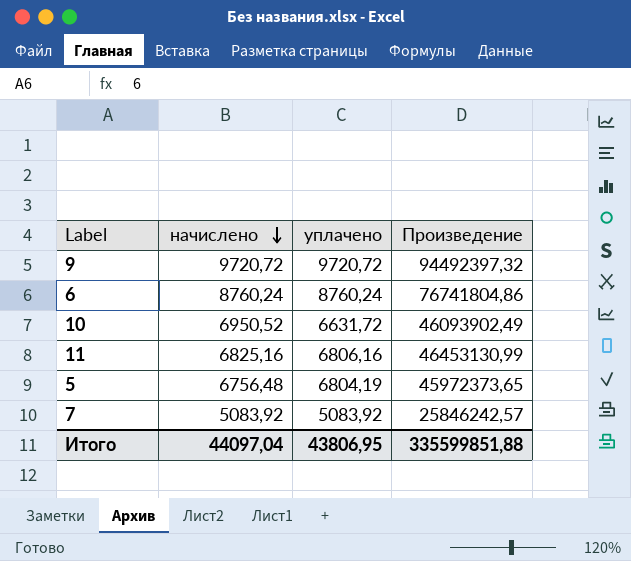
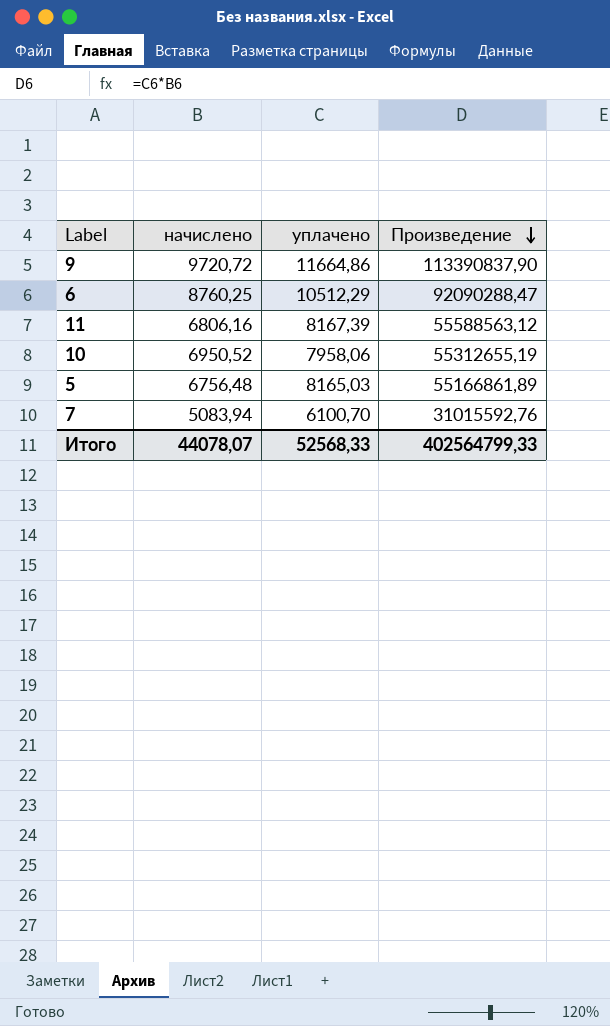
row order: начислено descending -> Произведение descending
9 | уплачено: 9720,72 -> 11664,86
9 | Произведение: 94492397,32 -> 113390837,90
6 | начислено: 8760,24 -> 8760,25
6 | уплачено: 8760,24 -> 10512,29
6 | Произведение: 76741804,86 -> 92090288,47
11 | начислено: 6825,16 -> 6806,16
11 | уплачено: 6806,16 -> 8167,39
11 | Произведение: 46453130,99 -> 55588563,12
10 | уплачено: 6631,72 -> 7958,06
10 | Произведение: 46093902,49 -> 55312655,19
5 | уплачено: 6804,19 -> 8165,03
5 | Произведение: 45972373,65 -> 55166861,89
7 | начислено: 5083,92 -> 5083,94
7 | уплачено: 5083,92 -> 6100,70
7 | Произведение: 25846242,57 -> 31015592,76
Итого | начислено: 44097,04 -> 44078,07
Итого | уплачено: 43806,95 -> 52568,33
Итого | Произведение: 335599851,88 -> 402564799,33

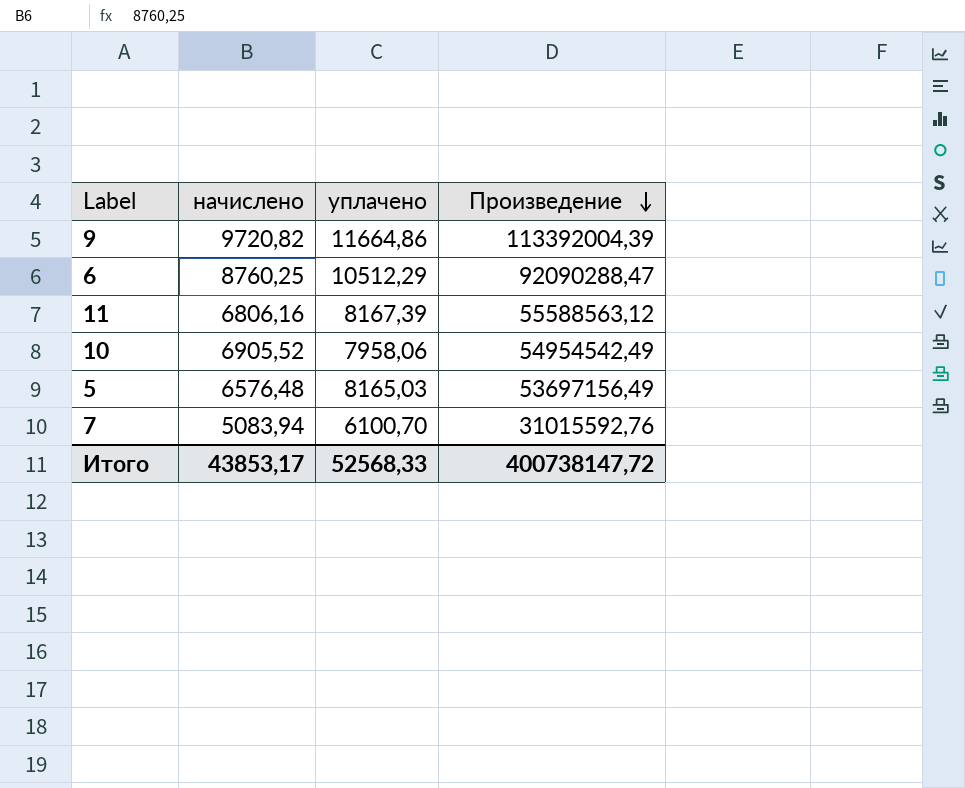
9 | начислено: 9720,72 -> 9720,82
9 | Произведение: 113390837,90 -> 113392004,39
10 | начислено: 6950,52 -> 6905,52
10 | Произведение: 55312655,19 -> 54954542,49
5 | начислено: 6756,48 -> 6576,48
5 | Произведение: 55166861,89 -> 53697156,49
Итого | начислено: 44078,07 -> 43853,17
Итого | Произведение: 402564799,33 -> 400738147,72

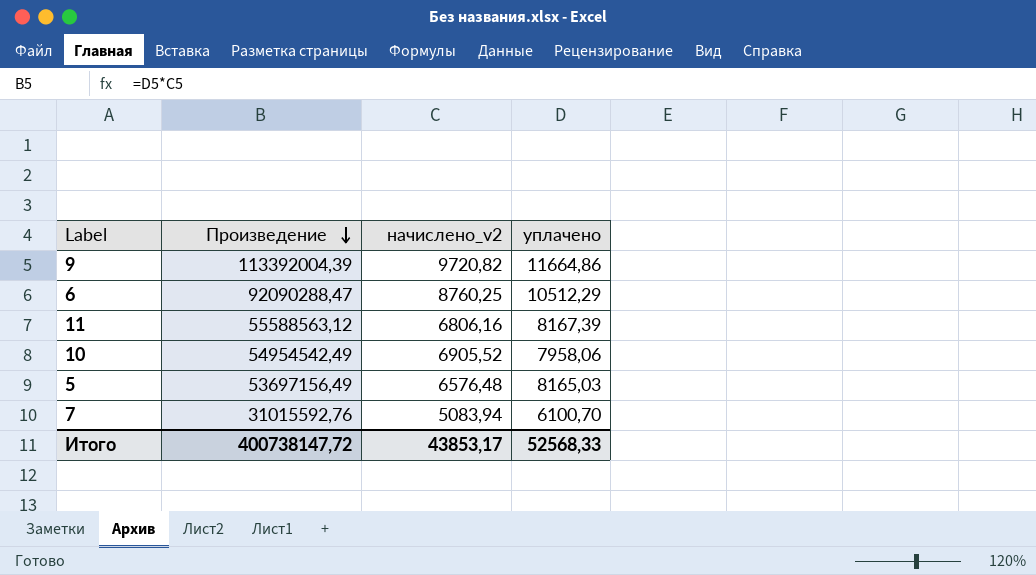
column Произведение | position: 4 -> 2
column name: начислено -> начислено_v2

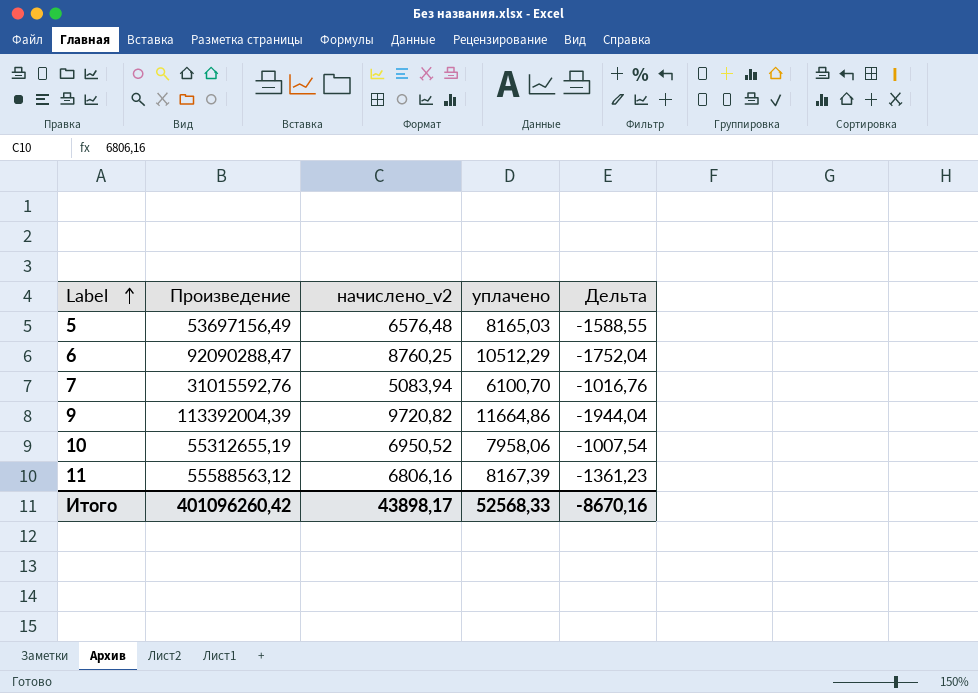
row order: Произведение descending -> Label ascending
column Дельта | formula: none -> [начислено_v2] - [уплачено]
10 | Произведение: 54954542,49 -> 55312655,19
10 | начислено_v2: 6905,52 -> 6950,52
Итого | Произведение: 400738147,72 -> 401096260,42
Итого | начислено_v2: 43853,17 -> 43898,17

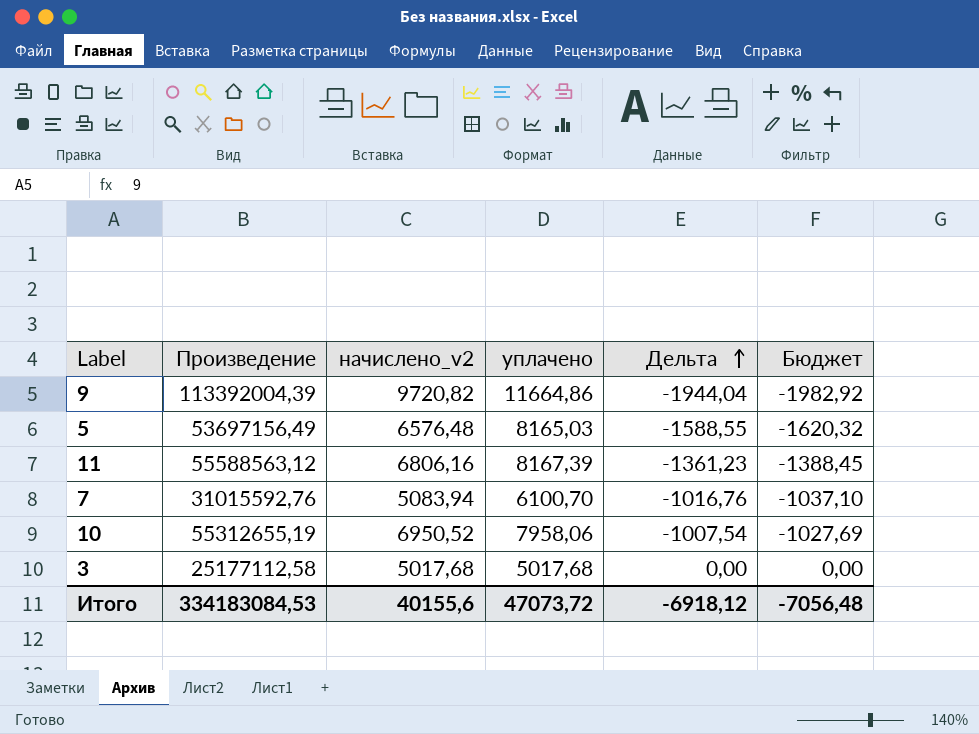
row order: Label ascending -> Дельта ascending
column Бюджет | formula: none -> [Дельта] * 1,02
row 6: 92090288,47 | 8760,25 | 10512,29 | -1752,04 -> none
row 3: none -> 25177112,58 | 5017,68 | 5017,68 | 0,00 | 0,00
Итого | Произведение: 401096260,42 -> 334183084,53
Итого | начислено_v2: 43898,17 -> 40155,6
Итого | уплачено: 52568,33 -> 47073,72
Итого | Дельта: -8670,16 -> -6918,12

